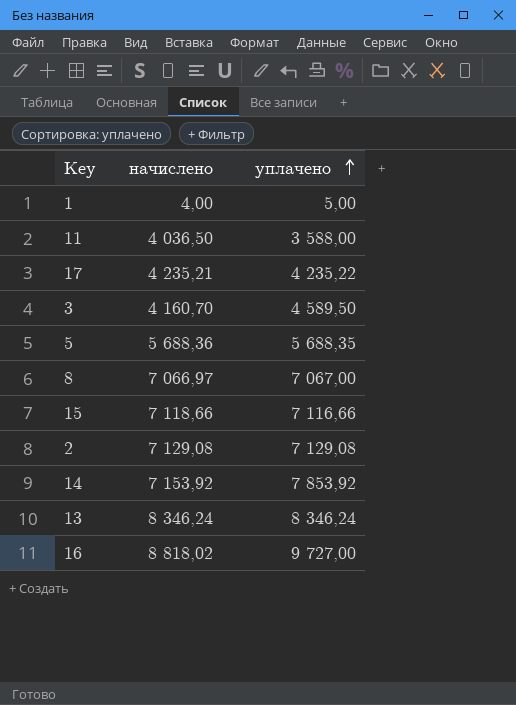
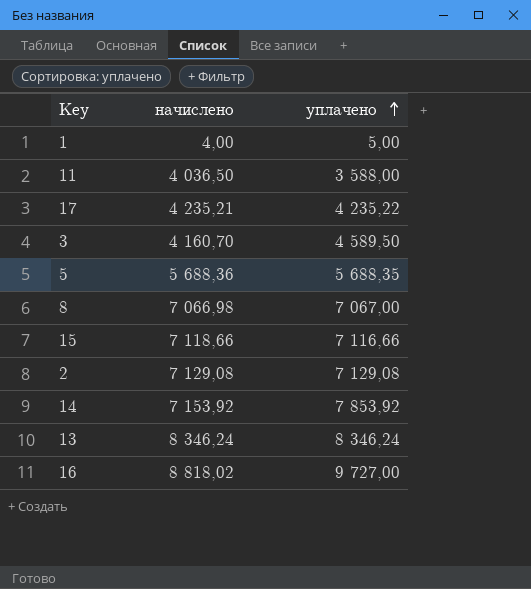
8 | начислено: 7 066,97 -> 7 066,98

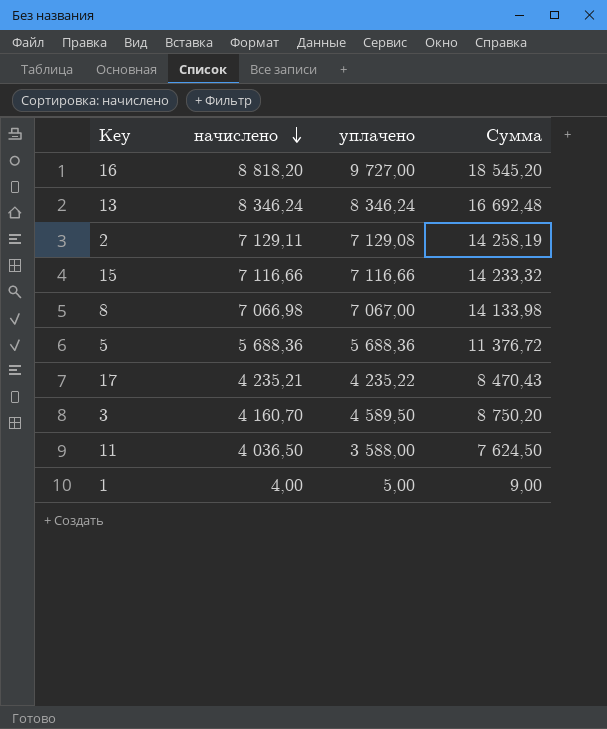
row order: уплачено ascending -> начислено descending
column Сумма | formula: none -> [начислено] + [уплачено]
row 14: 7 153,92 | 7 853,92 -> none
16 | начислено: 8 818,02 -> 8 818,20
2 | начислено: 7 129,08 -> 7 129,11
15 | начислено: 7 118,66 -> 7 116,66
5 | уплачено: 5 688,35 -> 5 688,36

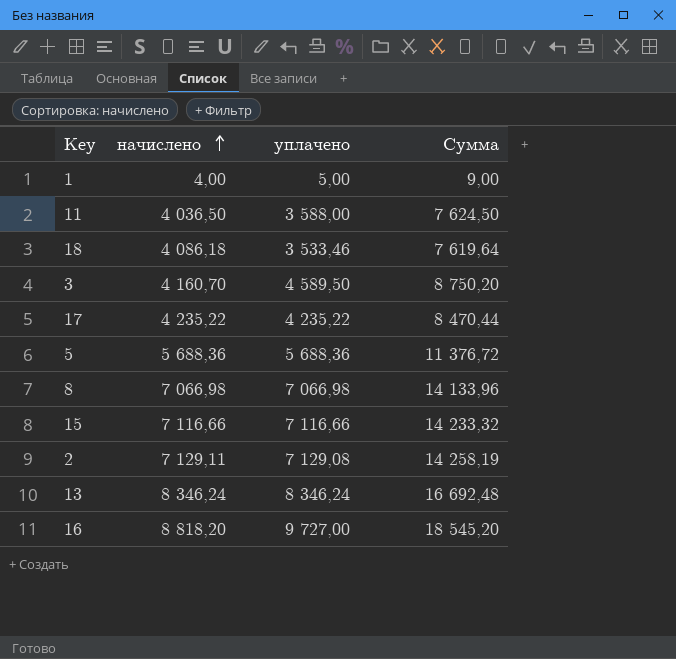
row order: начислено descending -> начислено ascending
row 18: none -> 4 086,18 | 3 533,46 | 7 619,64
17 | начислено: 4 235,21 -> 4 235,22
17 | Сумма: 8 470,43 -> 8 470,44
8 | уплачено: 7 067,00 -> 7 066,98
8 | Сумма: 14 133,98 -> 14 133,96

